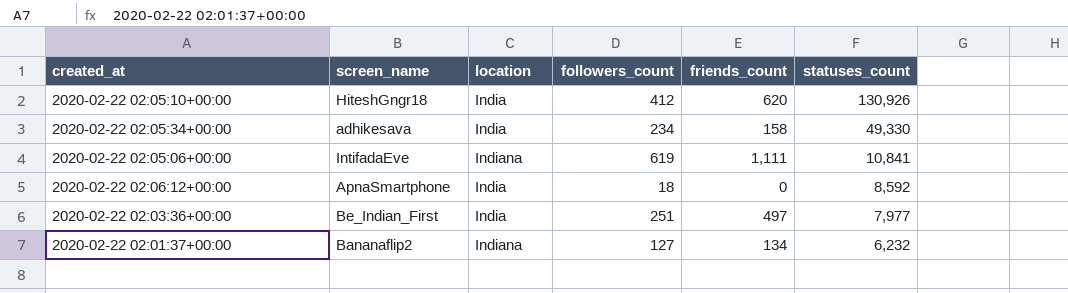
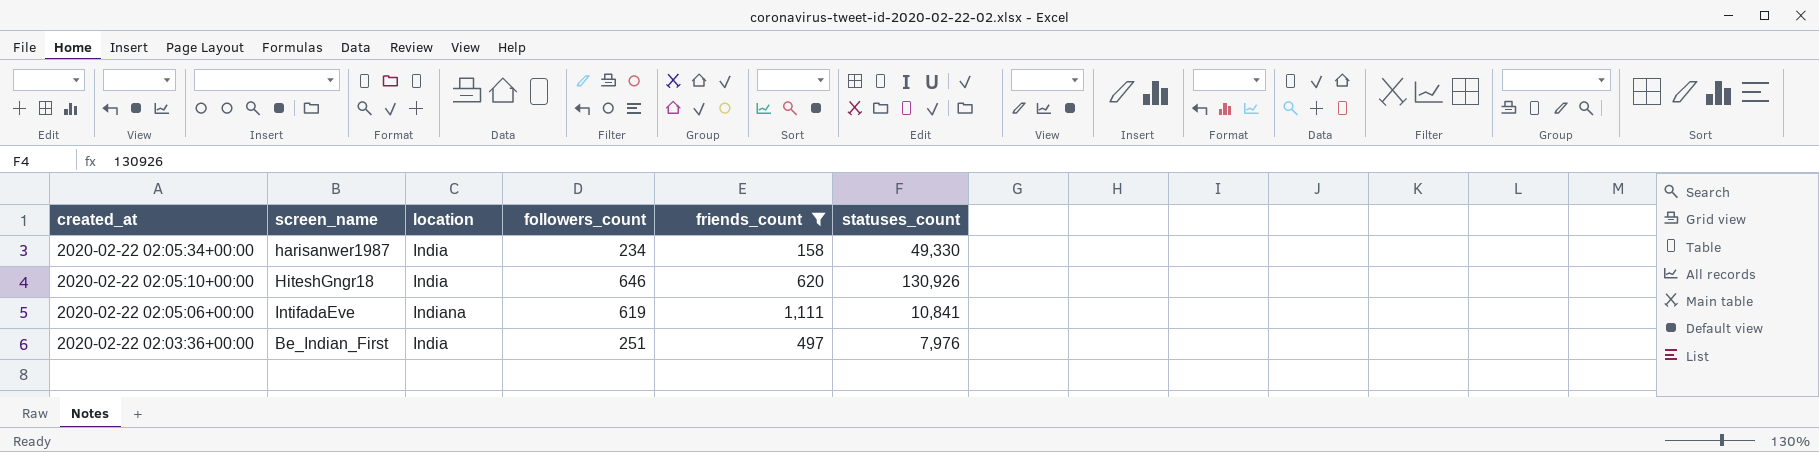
filter: none -> friends_count >= 158
row order: statuses_count descending -> created_at descending
2020-02-22 02:05:34+00:00 | screen_name: adhikesava -> harisanwer1987
2020-02-22 02:05:10+00:00 | followers_count: 412 -> 646
2020-02-22 02:03:36+00:00 | statuses_count: 7,977 -> 7,976

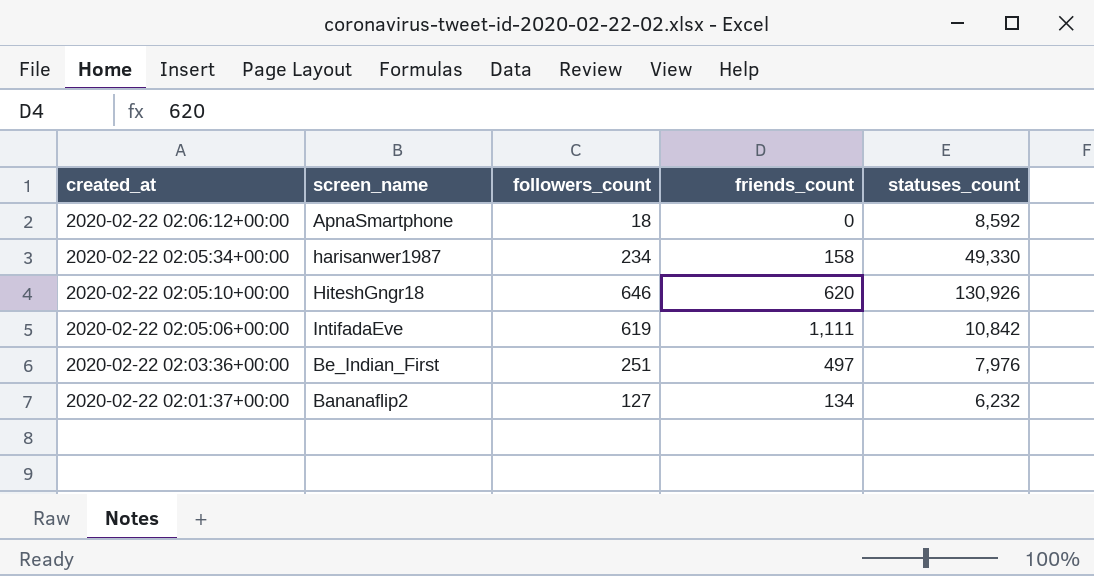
filter: friends_count >= 158 -> none
column location | position: 3 -> none
2020-02-22 02:05:06+00:00 | statuses_count: 10,841 -> 10,842

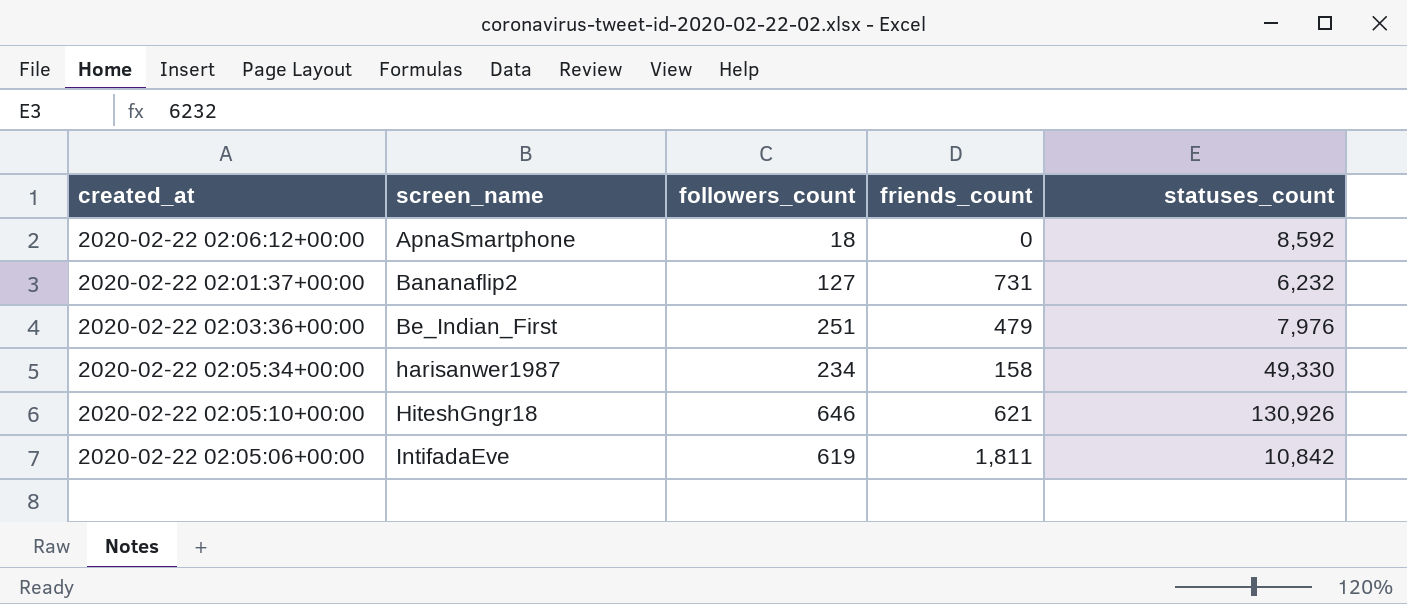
row order: created_at descending -> screen_name ascending
2020-02-22 02:01:37+00:00 | friends_count: 134 -> 731
2020-02-22 02:03:36+00:00 | friends_count: 497 -> 479
2020-02-22 02:05:10+00:00 | friends_count: 620 -> 621
2020-02-22 02:05:06+00:00 | friends_count: 1,111 -> 1,811

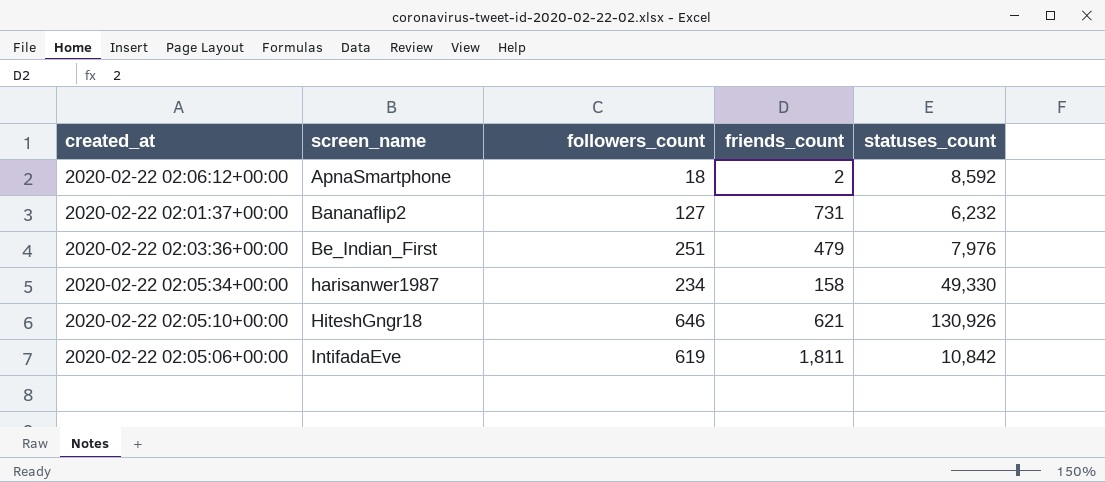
2020-02-22 02:06:12+00:00 | friends_count: 0 -> 2

